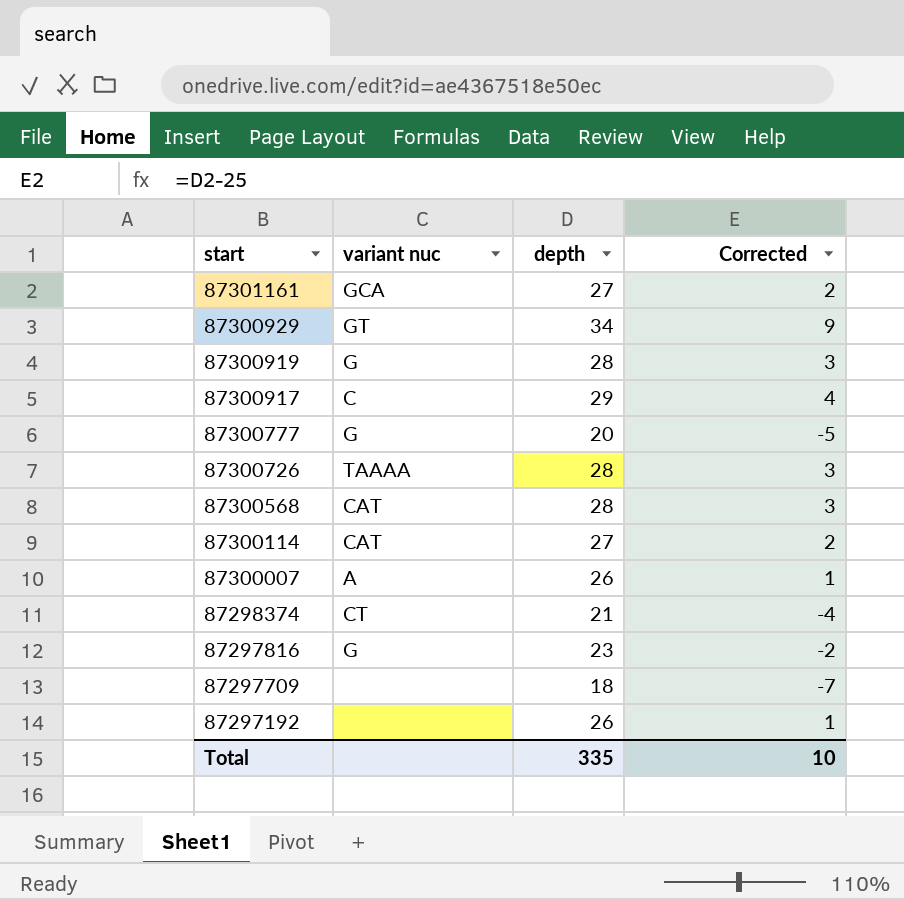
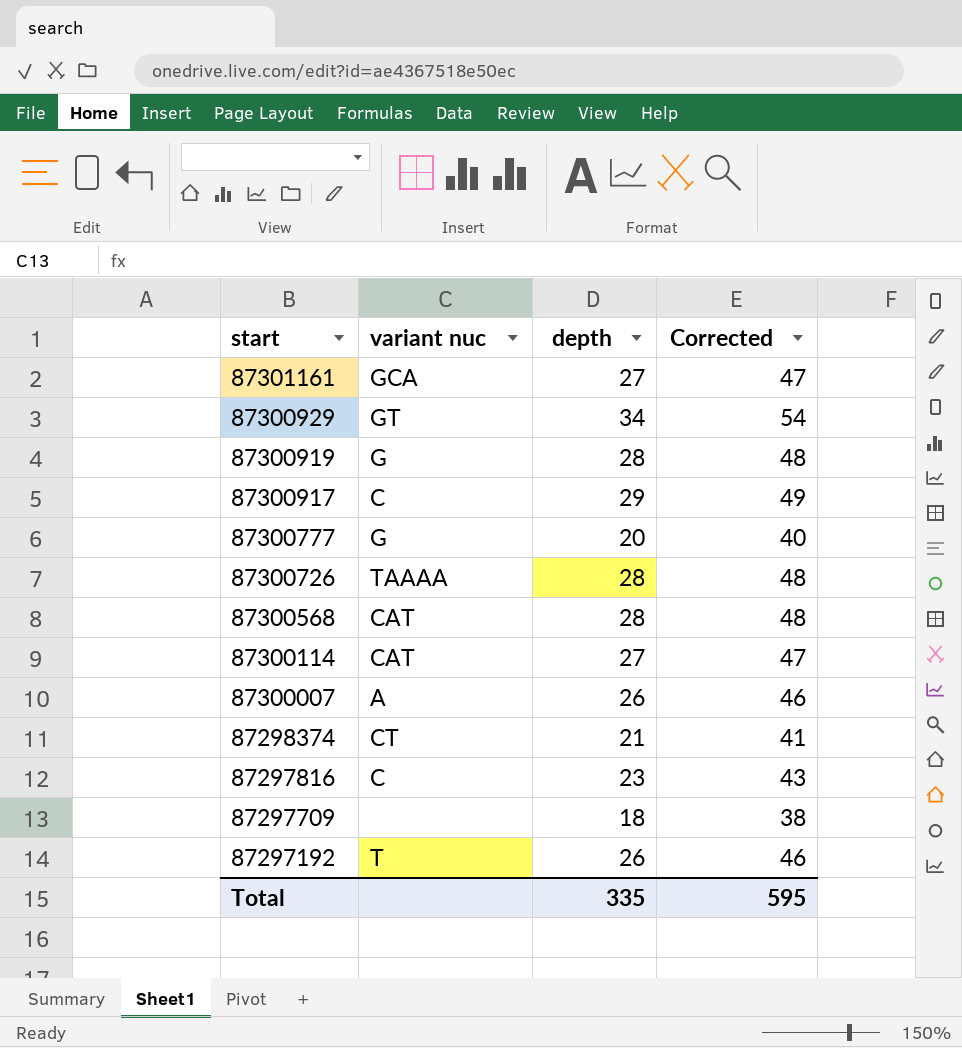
column Corrected | formula: [depth] - 25 -> [depth] + 20
87297816 | variant nuc: G -> C
87297192 | variant nuc: none -> T
Total | Corrected: 10 -> 595

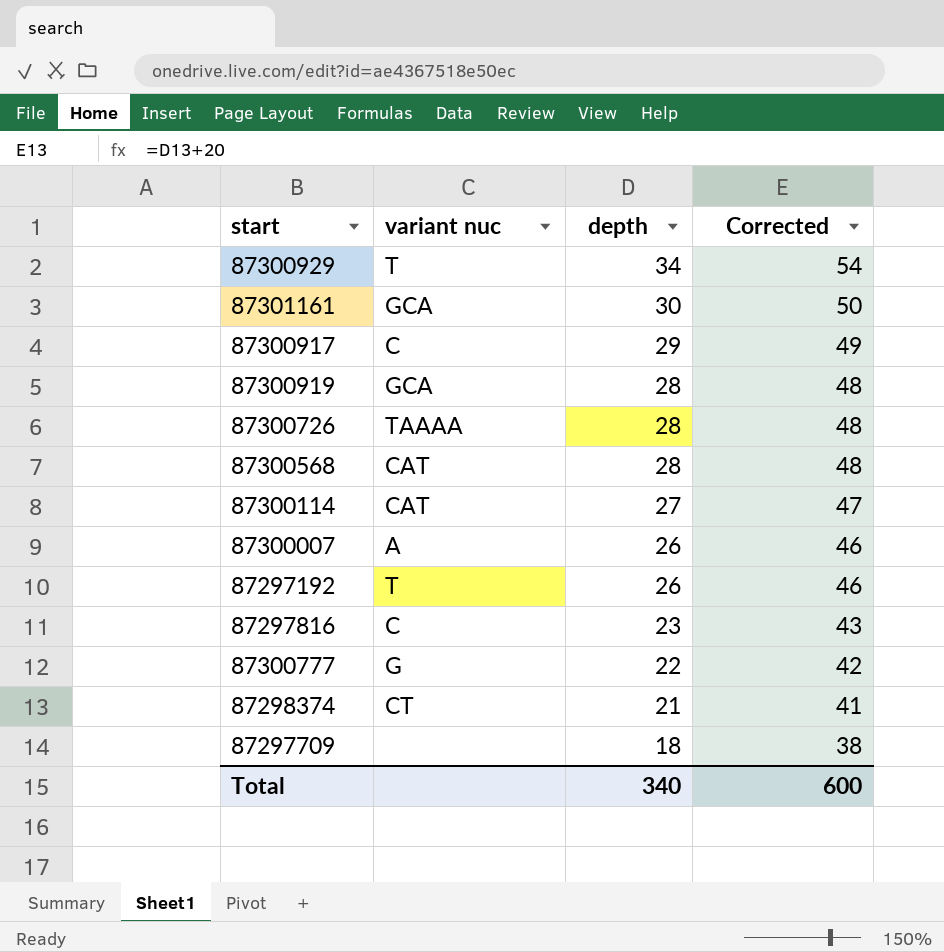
row order: start descending -> depth descending
87300929 | variant nuc: GT -> T
87301161 | depth: 27 -> 30
87301161 | Corrected: 47 -> 50
87300919 | variant nuc: G -> GCA
87300777 | depth: 20 -> 22
87300777 | Corrected: 40 -> 42
Total | depth: 335 -> 340
Total | Corrected: 595 -> 600

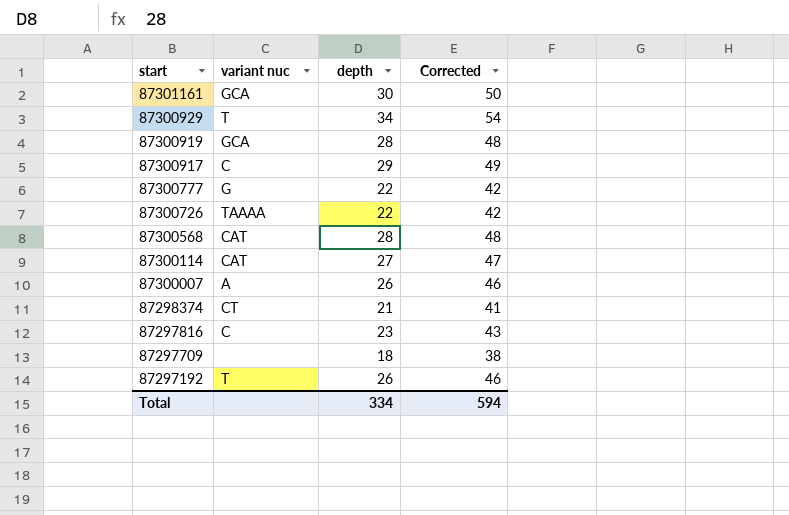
row order: depth descending -> start descending
87300726 | depth: 28 -> 22
87300726 | Corrected: 48 -> 42
Total | depth: 340 -> 334
Total | Corrected: 600 -> 594

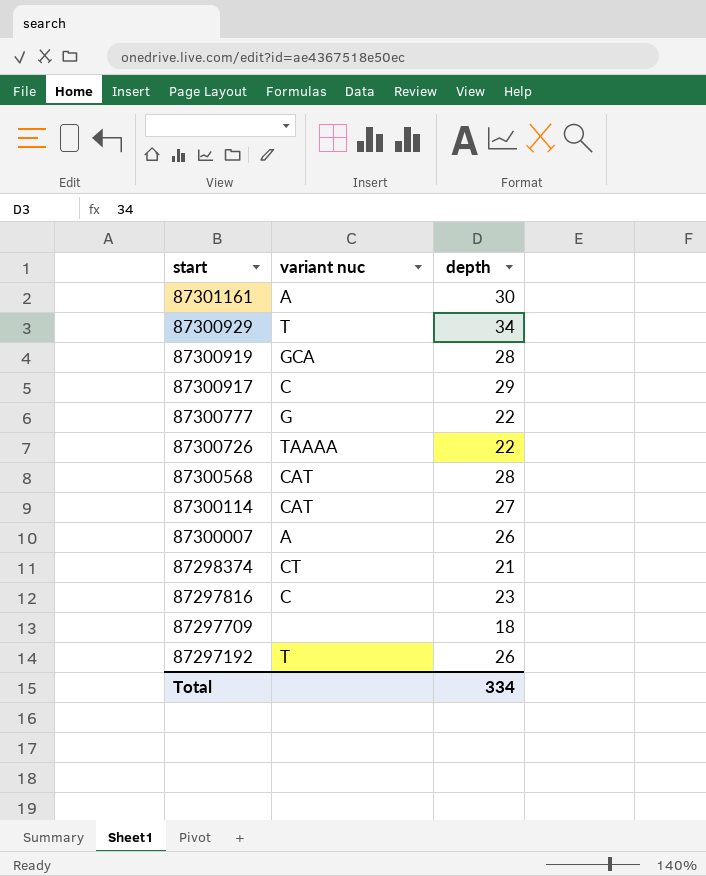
column Corrected | formula: [depth] + 20 -> none
87301161 | variant nuc: GCA -> A

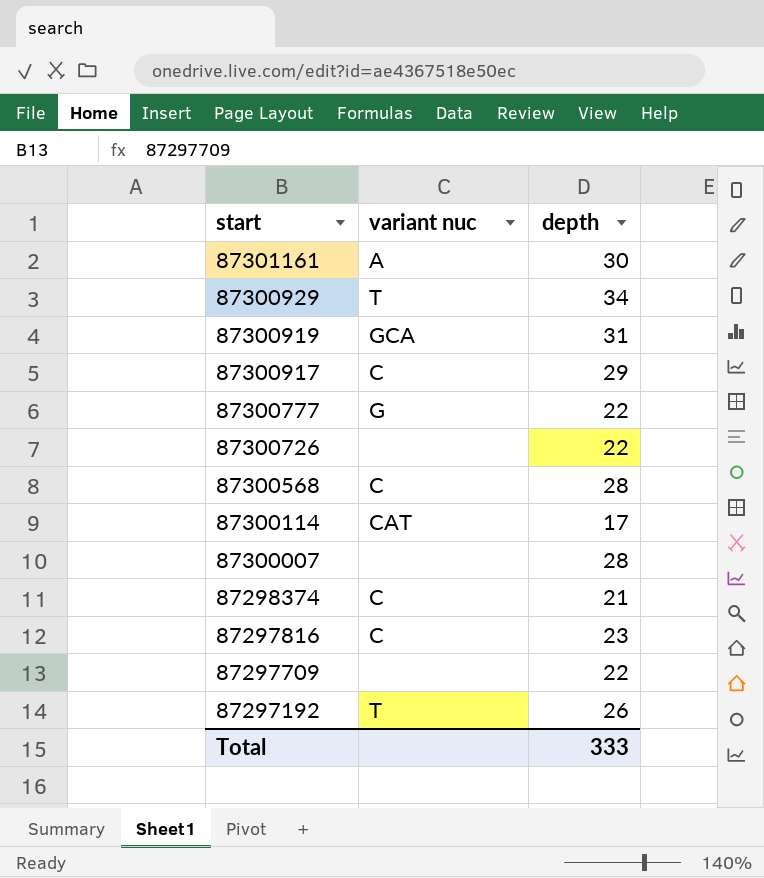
87300919 | depth: 28 -> 31
87300726 | variant nuc: TAAAA -> none
87300568 | variant nuc: CAT -> C
87300114 | depth: 27 -> 17
87300007 | variant nuc: A -> none
87300007 | depth: 26 -> 28
87298374 | variant nuc: CT -> C
87297709 | depth: 18 -> 22
Total | depth: 334 -> 333

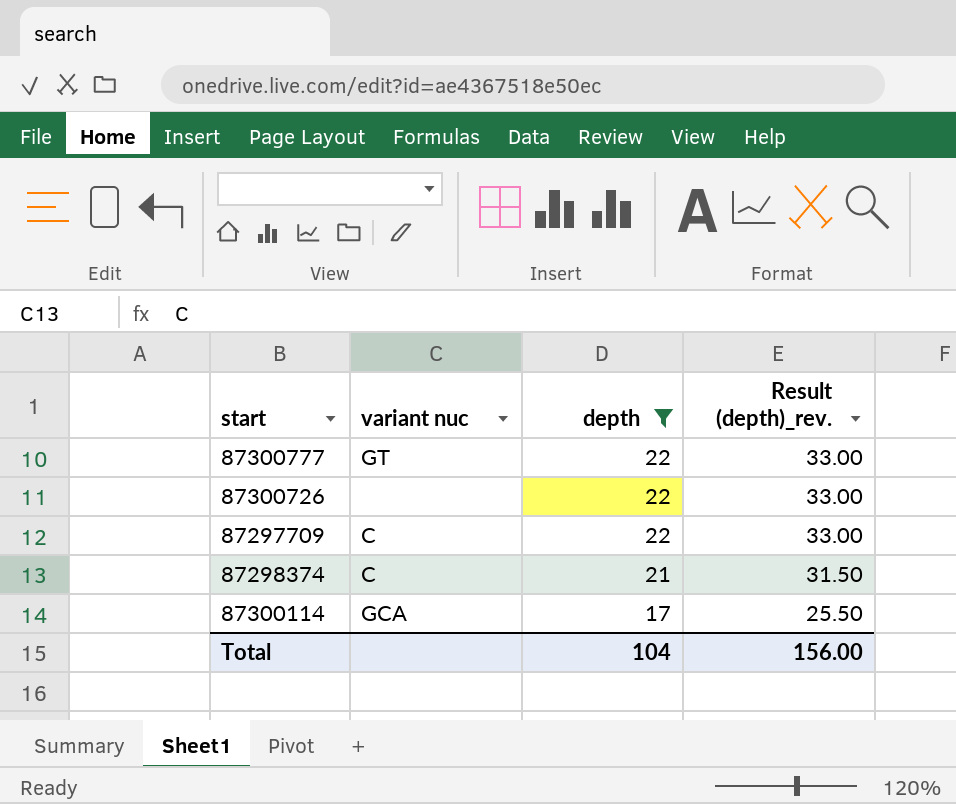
filter: none -> depth <= 22
row order: start descending -> depth descending
column Result (depth)_rev. | formula: none -> [depth] * 1.5
87300777 | variant nuc: G -> GT
87297709 | variant nuc: none -> C
87300114 | variant nuc: CAT -> GCA
Total | depth: 333 -> 104

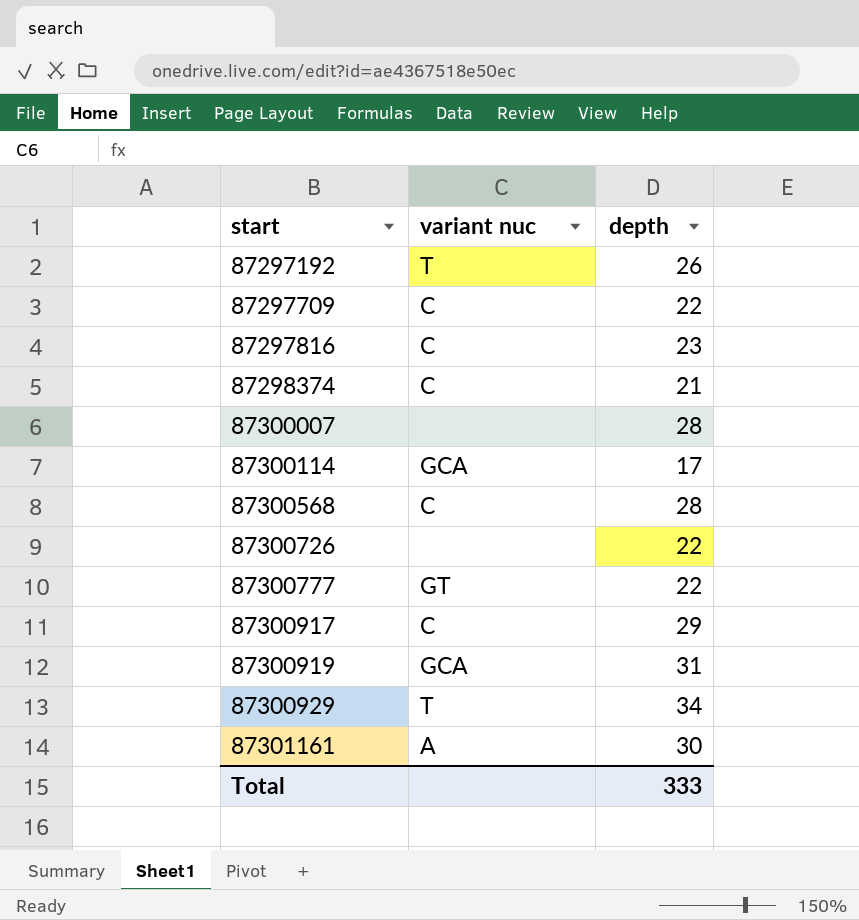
filter: depth <= 22 -> none
row order: depth descending -> start ascending
column Result (depth)_rev. | formula: [depth] * 1.5 -> none
Total | depth: 104 -> 333

